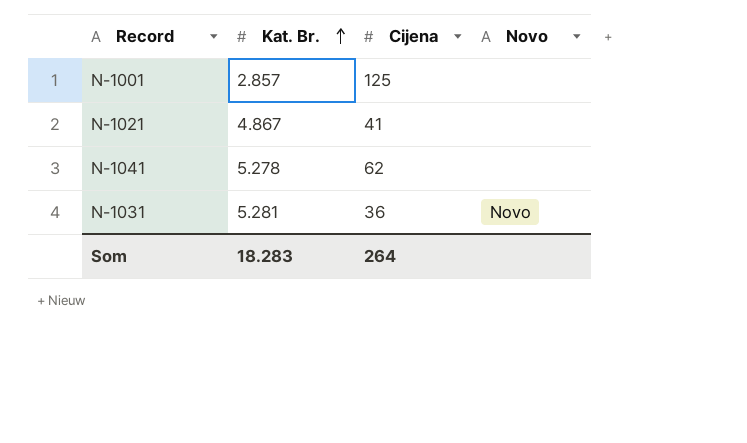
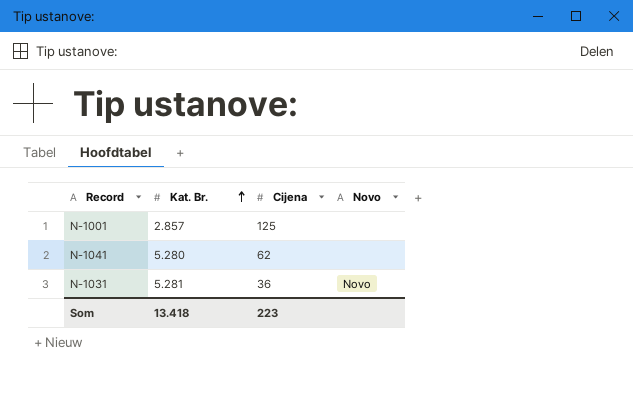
row N-1021: 4.867 | 41 | none -> none
N-1041 | Kat. Br.: 5.278 -> 5.280
Som | Kat. Br.: 18.283 -> 13.418
Som | Cijena: 264 -> 223

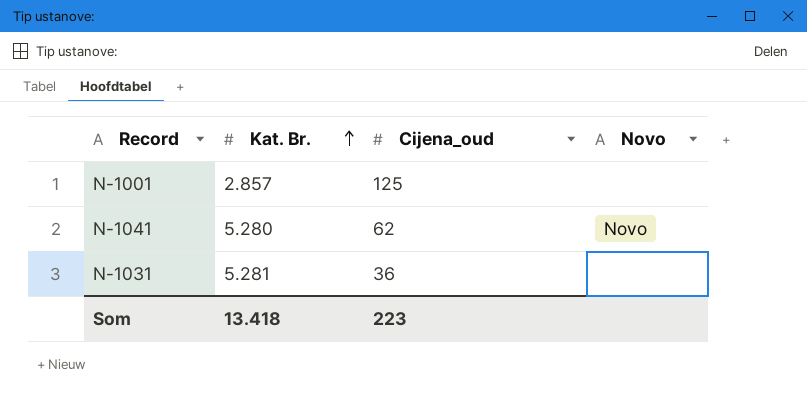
column name: Cijena -> Cijena_oud
N-1041 | Novo: none -> Novo
N-1031 | Novo: Novo -> none

